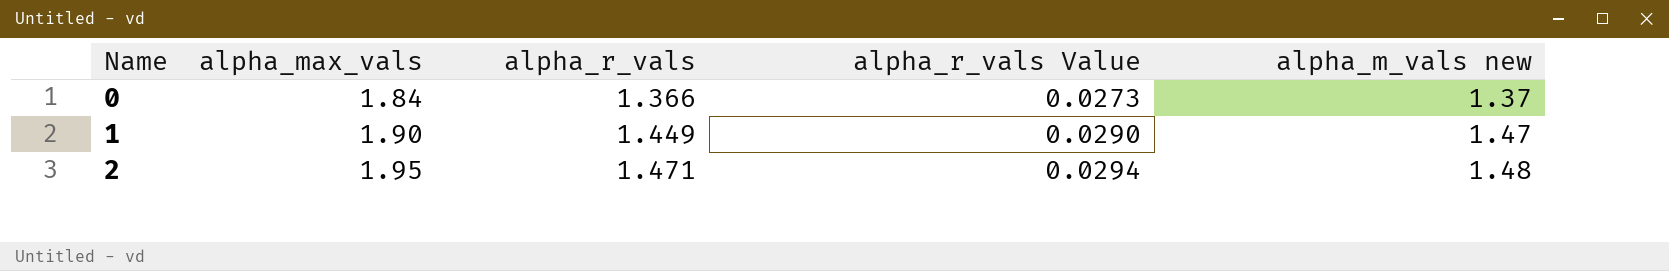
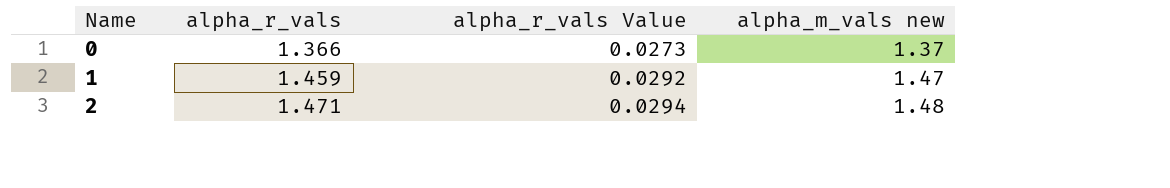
column alpha_max_vals | position: 2 -> none
1 | alpha_r_vals: 1.449 -> 1.459
1 | alpha_r_vals Value: 0.0290 -> 0.0292

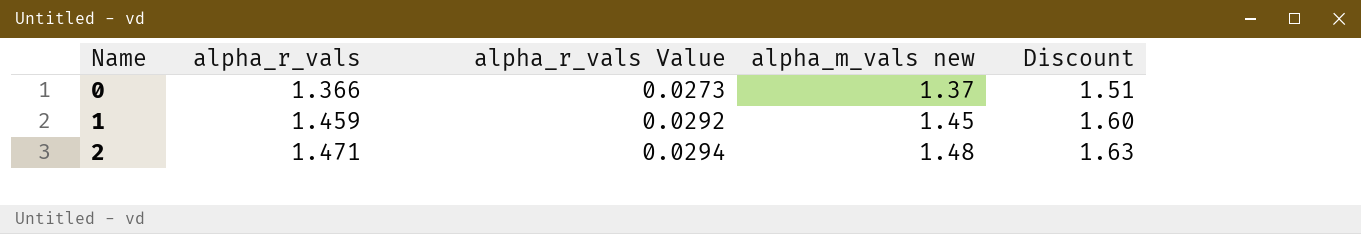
column Discount | formula: none -> [alpha_m_vals new] * 1.1
1 | alpha_m_vals new: 1.47 -> 1.45

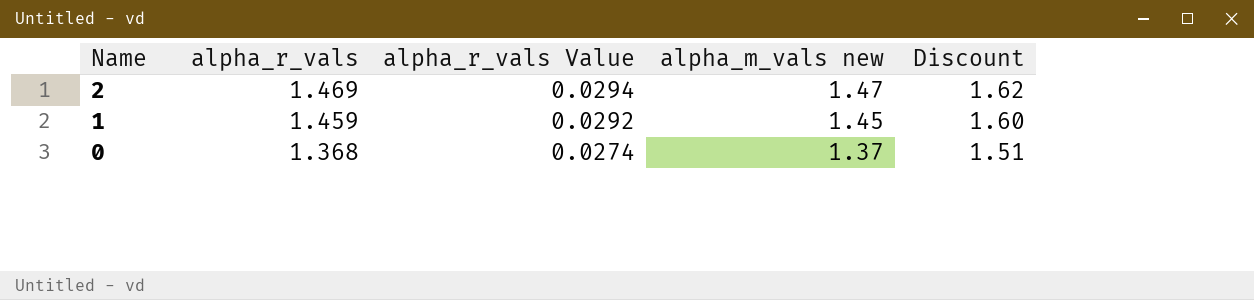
row order: Name ascending -> Name descending
2 | alpha_r_vals: 1.471 -> 1.469
2 | alpha_m_vals new: 1.48 -> 1.47
2 | Discount: 1.63 -> 1.62
0 | alpha_r_vals: 1.366 -> 1.368
0 | alpha_r_vals Value: 0.0273 -> 0.0274

